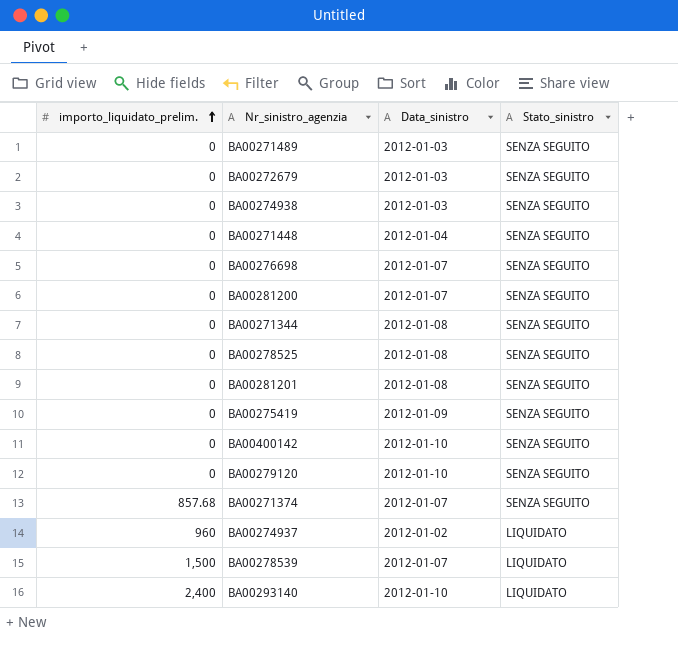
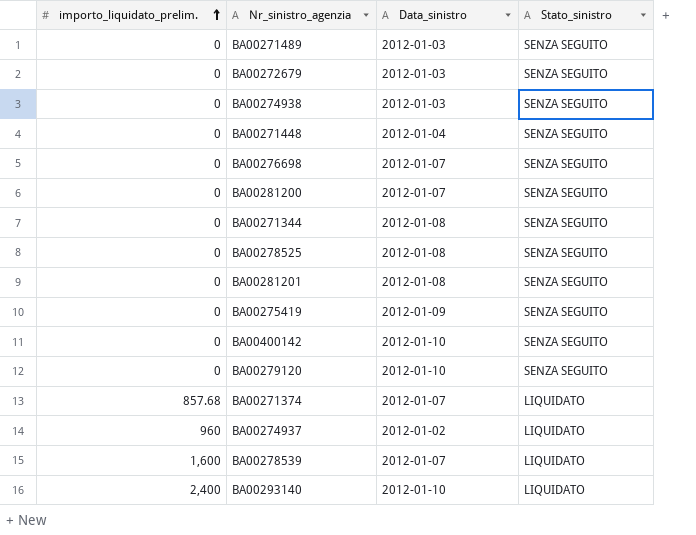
BA00271374 | Stato_sinistro: SENZA SEGUITO -> LIQUIDATO
BA00278539 | importo_liquidato_prelim.: 1,500 -> 1,600

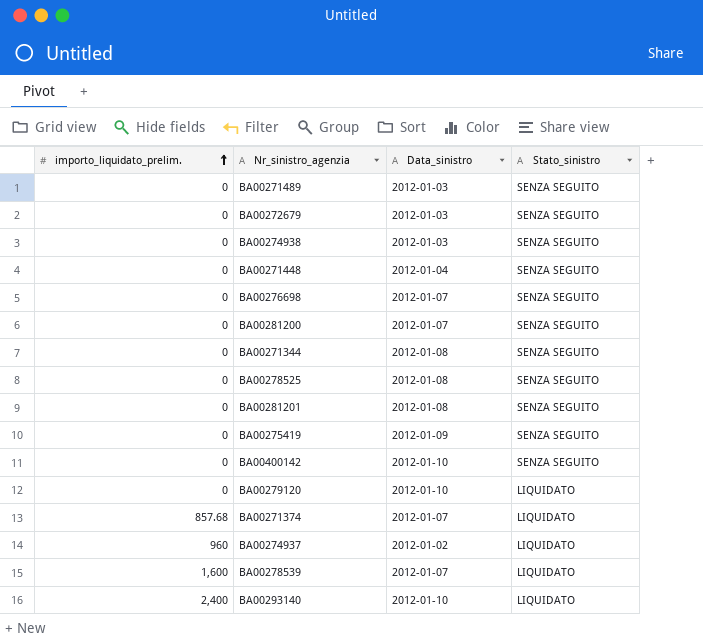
BA00279120 | Stato_sinistro: SENZA SEGUITO -> LIQUIDATO

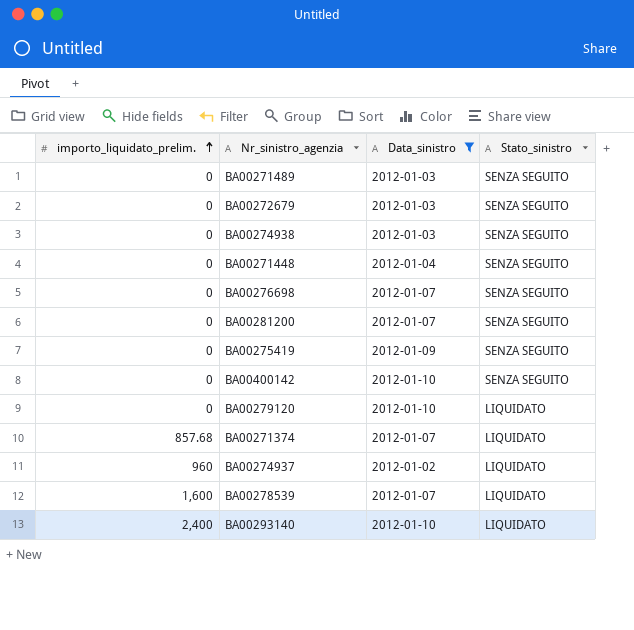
filter: none -> Data_sinistro != 2012-01-08

